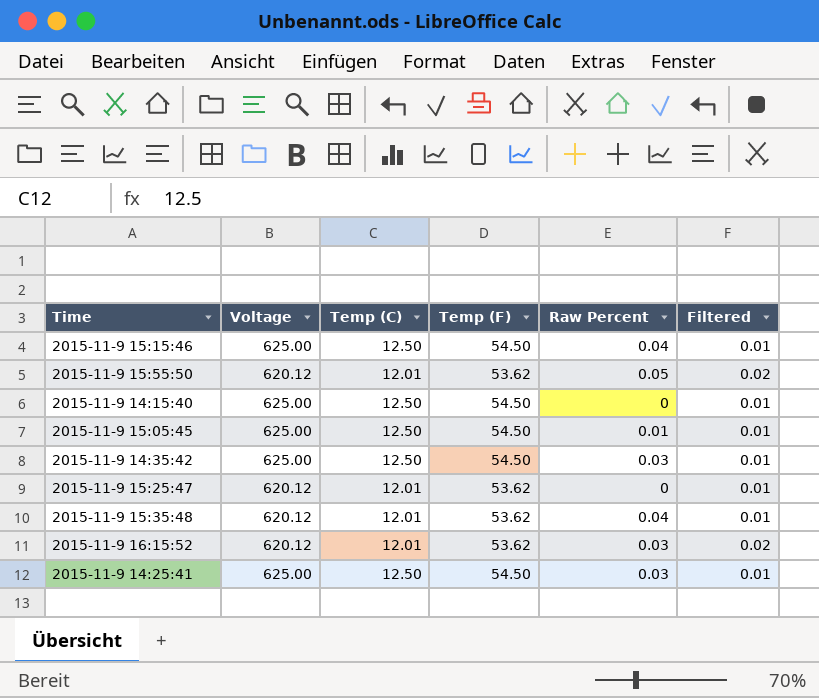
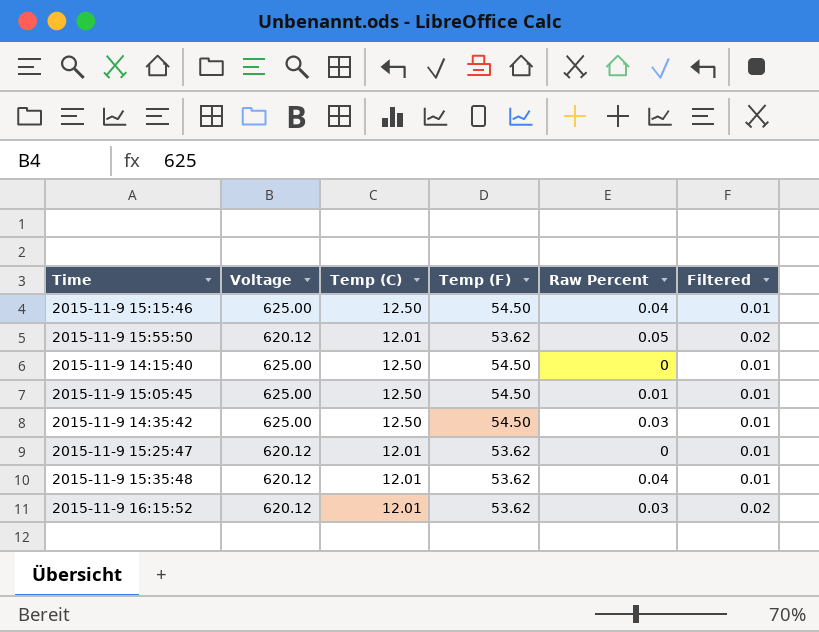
row 2015-11-9 14:25:41: 625.00 | 12.50 | 54.50 | 0.03 | 0.01 -> none

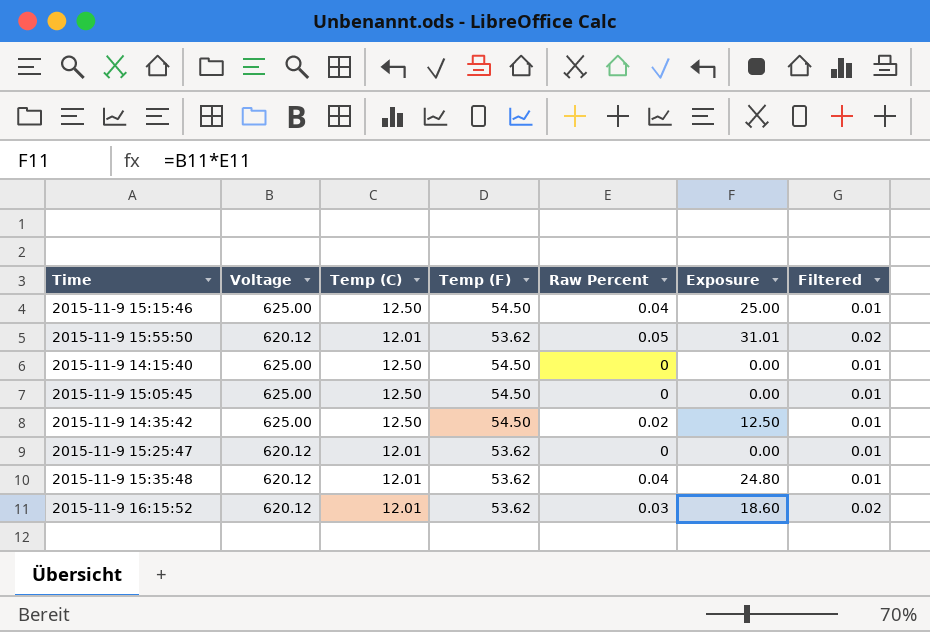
column Exposure | formula: none -> [Voltage] * [Raw Percent]
2015-11-9 15:05:45 | Raw Percent: 0.01 -> 0
2015-11-9 14:35:42 | Raw Percent: 0.03 -> 0.02

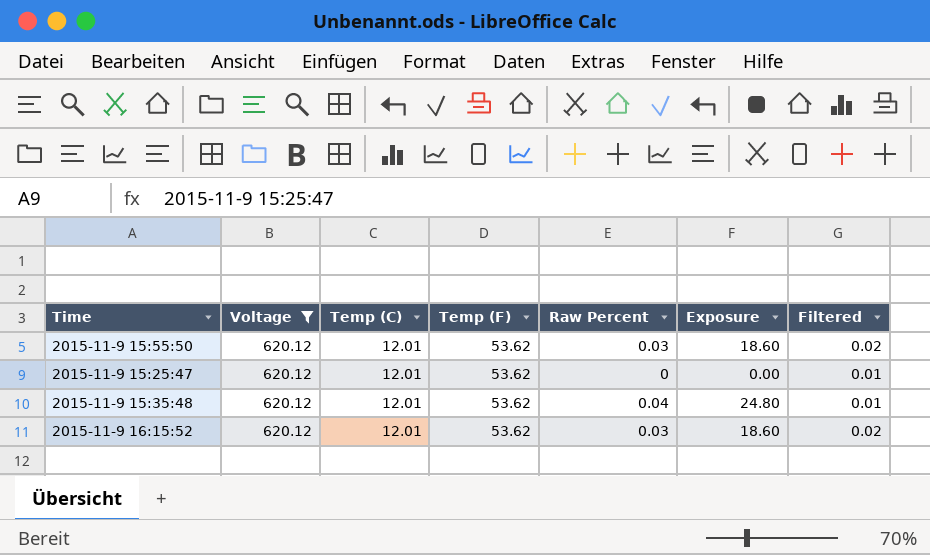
filter: none -> Voltage = 620.12
2015-11-9 15:55:50 | Raw Percent: 0.05 -> 0.03
2015-11-9 15:55:50 | Exposure: 31.01 -> 18.60

